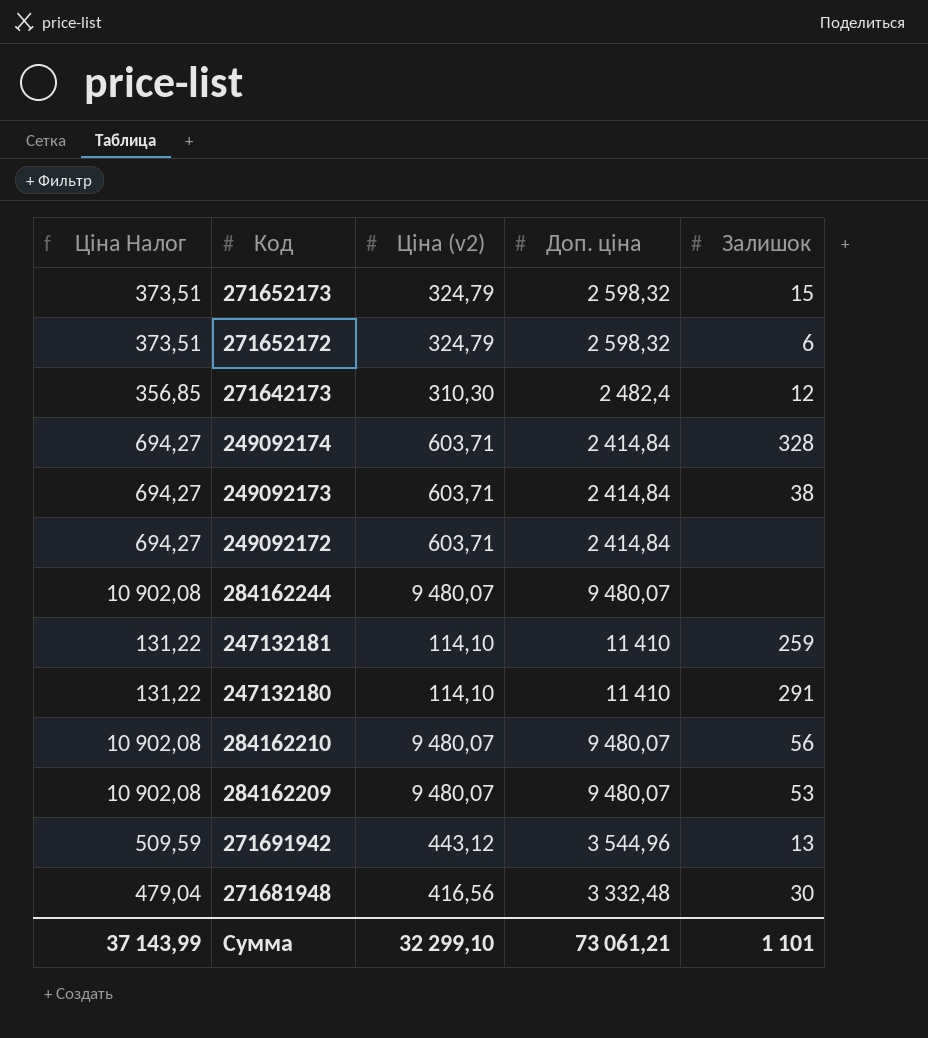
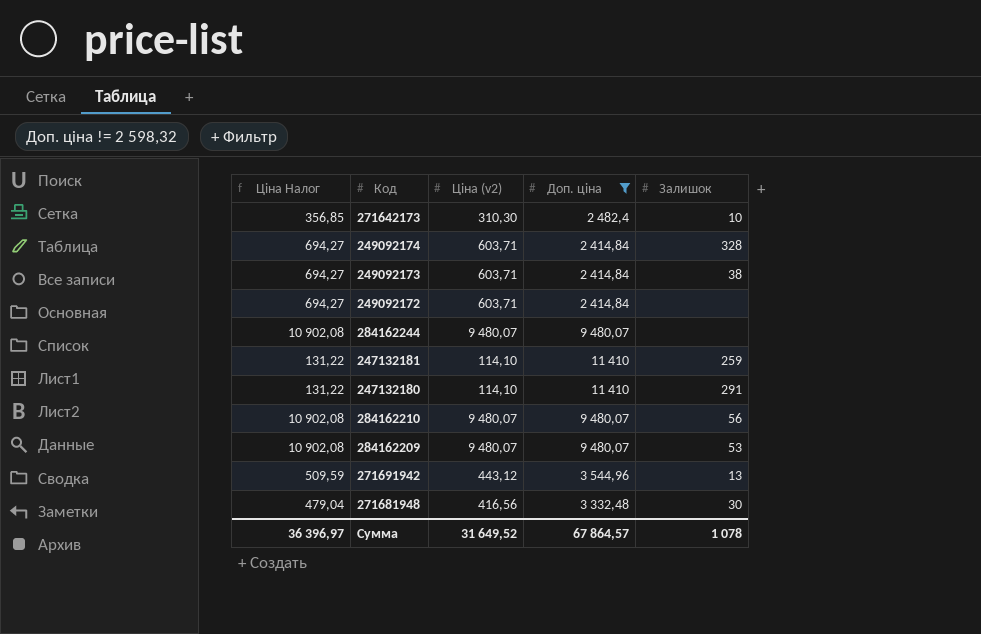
filter: none -> Доп. ціна != 2 598,32
271642173 | Залишок: 12 -> 10
Сумма | Ціна Налог: 37 143,99 -> 36 396,97
Сумма | Ціна (v2): 32 299,10 -> 31 649,52
Сумма | Доп. ціна: 73 061,21 -> 67 864,57
Сумма | Залишок: 1 101 -> 1 078

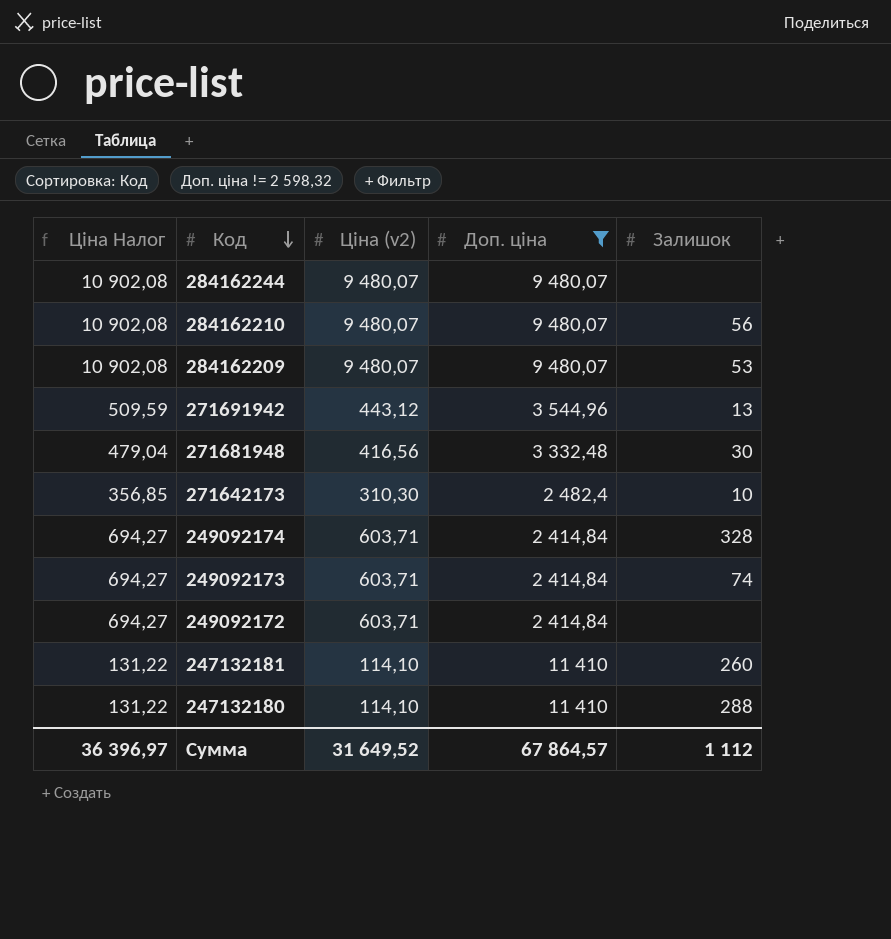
row order: none -> Код descending
249092173 | Залишок: 38 -> 74
247132181 | Залишок: 259 -> 260
247132180 | Залишок: 291 -> 288
Сумма | Залишок: 1 078 -> 1 112

